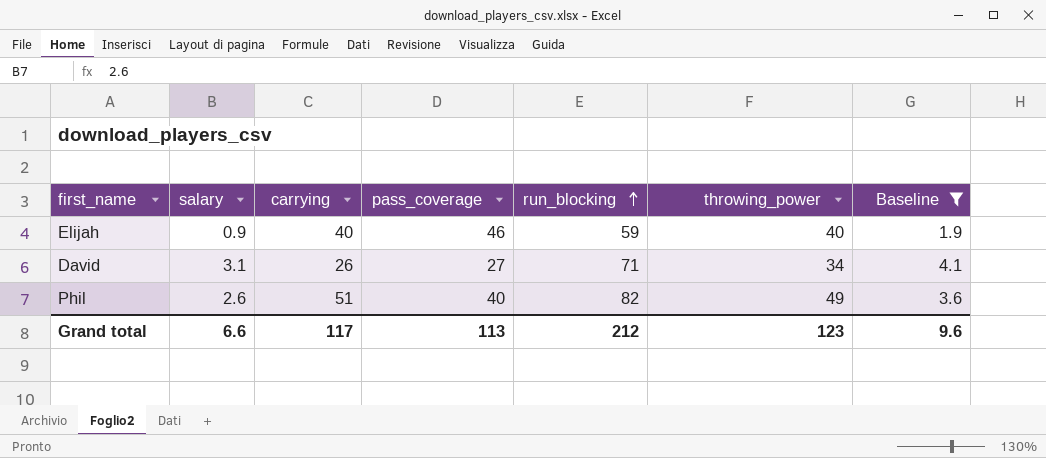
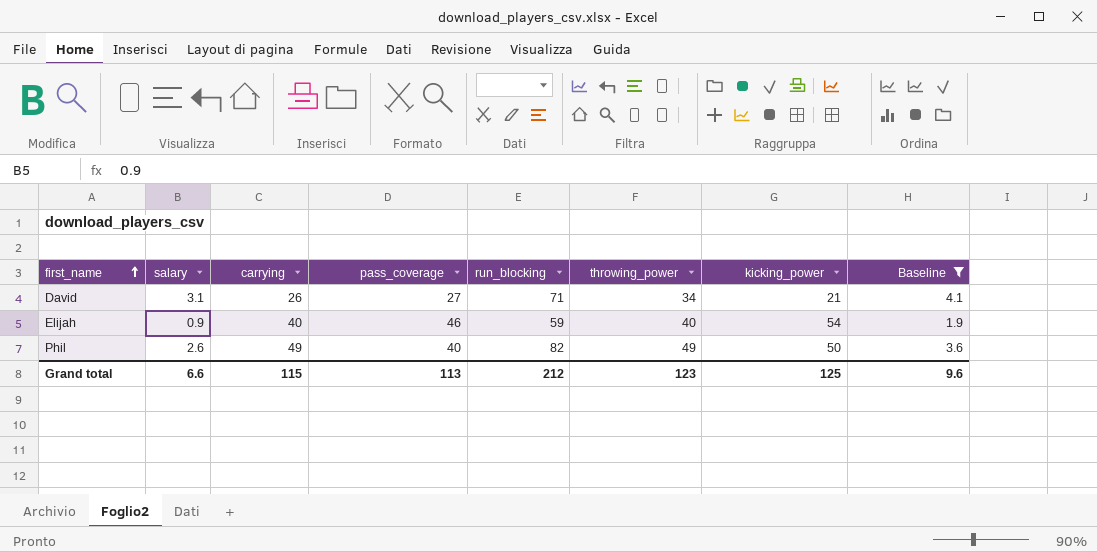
row order: run_blocking ascending -> first_name ascending
column kicking_power | position: none -> 7
Phil | carrying: 51 -> 49
Grand total | carrying: 117 -> 115

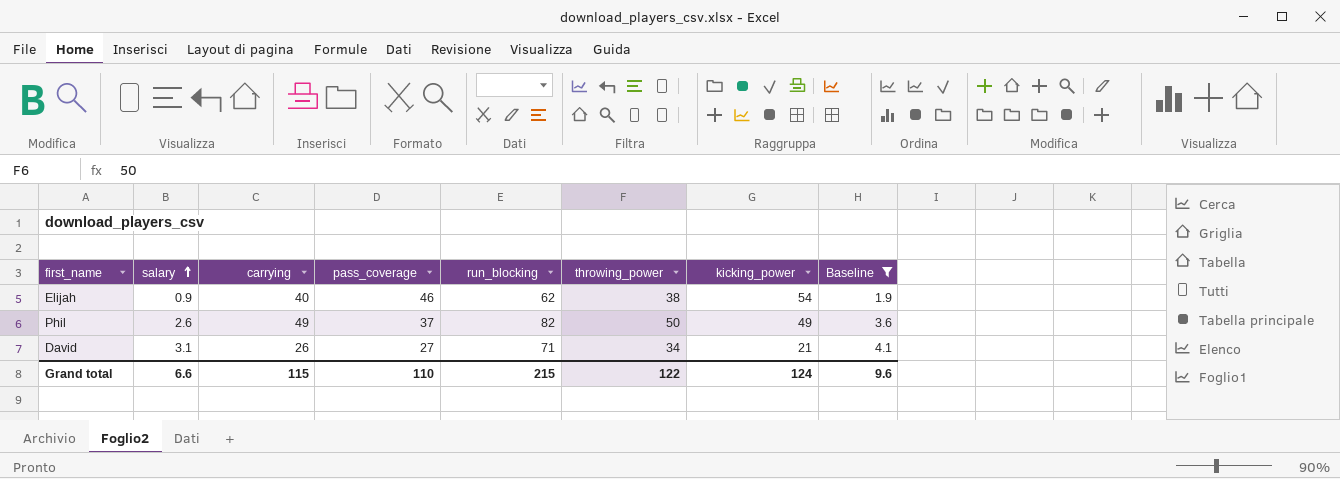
row order: first_name ascending -> salary ascending
Elijah | run_blocking: 59 -> 62
Elijah | throwing_power: 40 -> 38
Phil | pass_coverage: 40 -> 37
Phil | throwing_power: 49 -> 50
Phil | kicking_power: 50 -> 49
Grand total | pass_coverage: 113 -> 110
Grand total | run_blocking: 212 -> 215
Grand total | throwing_power: 123 -> 122
Grand total | kicking_power: 125 -> 124

